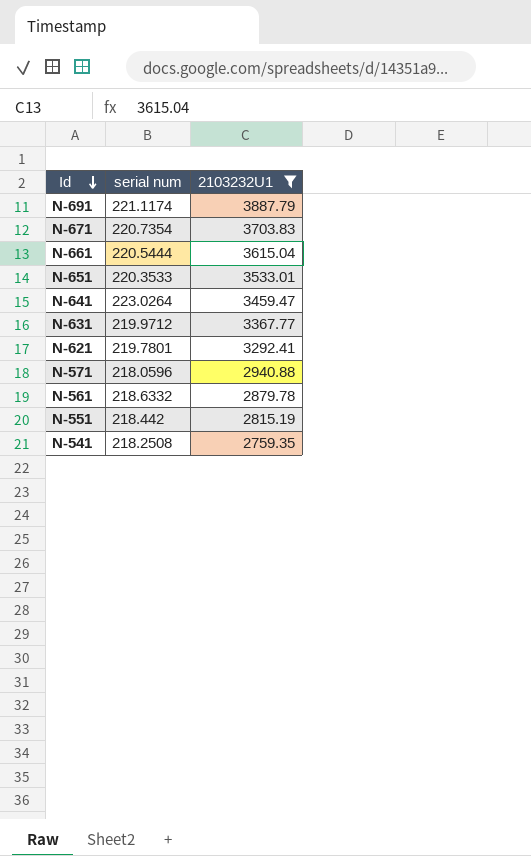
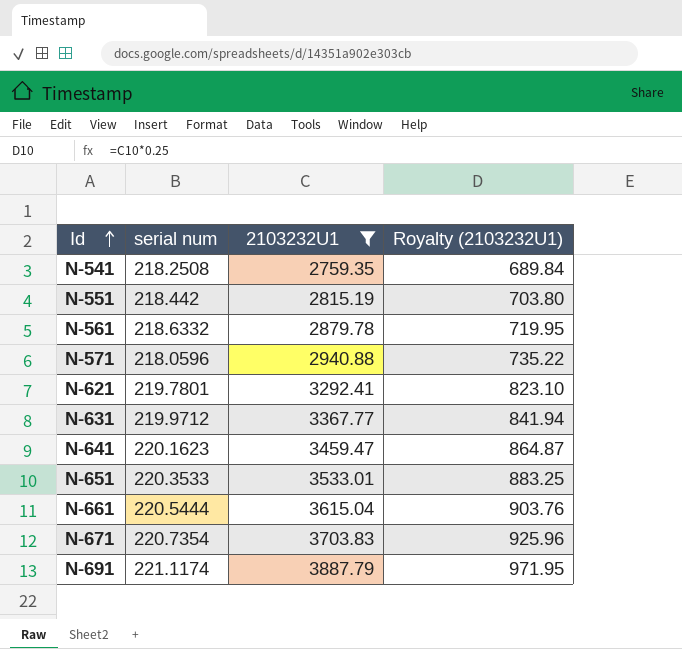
row order: Id descending -> Id ascending
column Royalty (2103232U1) | formula: none -> [2103232U1] * 0.25
N-641 | serial num: 223.0264 -> 220.1623

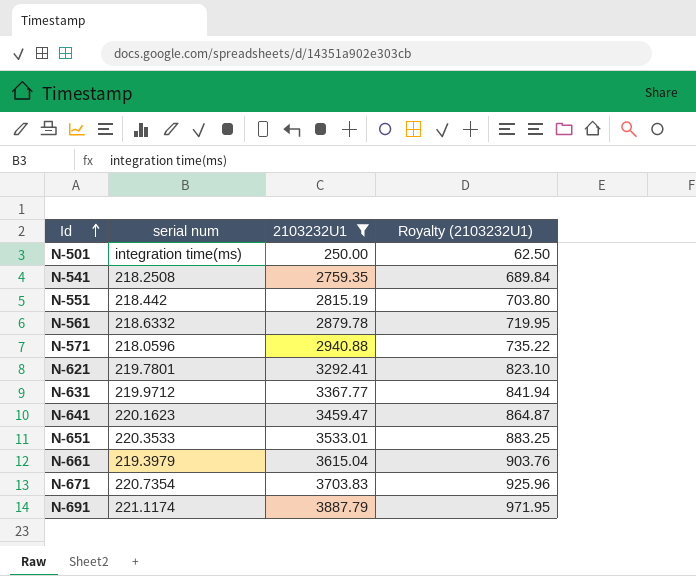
row N-501: none -> integration time(ms) | 250.00 | 62.50
N-661 | serial num: 220.5444 -> 219.3979

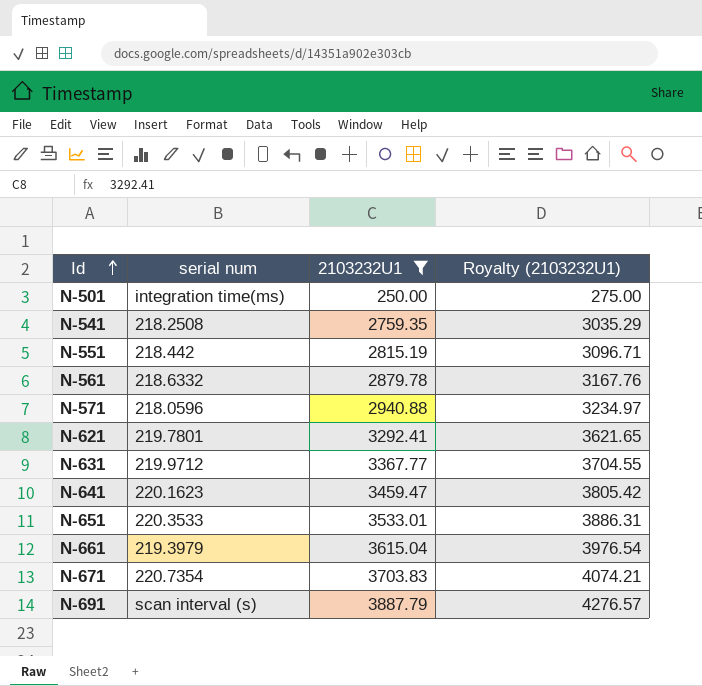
column Royalty (2103232U1) | formula: [2103232U1] * 0.25 -> [2103232U1] * 1.1
N-691 | serial num: 221.1174 -> scan interval (s)

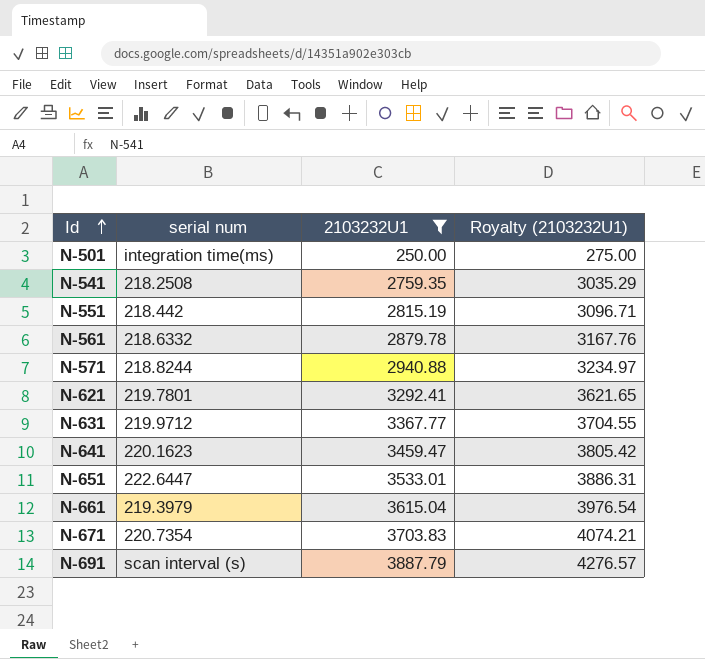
N-571 | serial num: 218.0596 -> 218.8244
N-651 | serial num: 220.3533 -> 222.6447

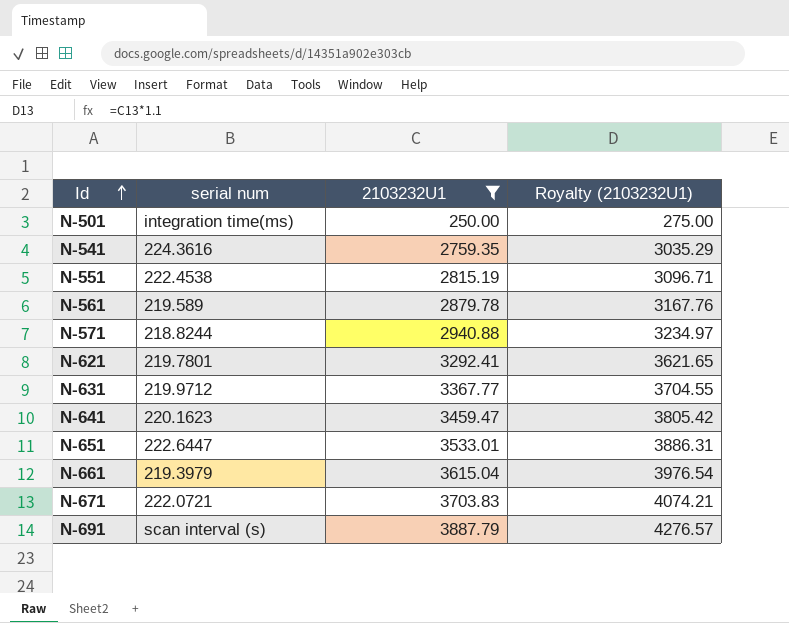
N-541 | serial num: 218.2508 -> 224.3616
N-551 | serial num: 218.442 -> 222.4538
N-561 | serial num: 218.6332 -> 219.589
N-671 | serial num: 220.7354 -> 222.0721

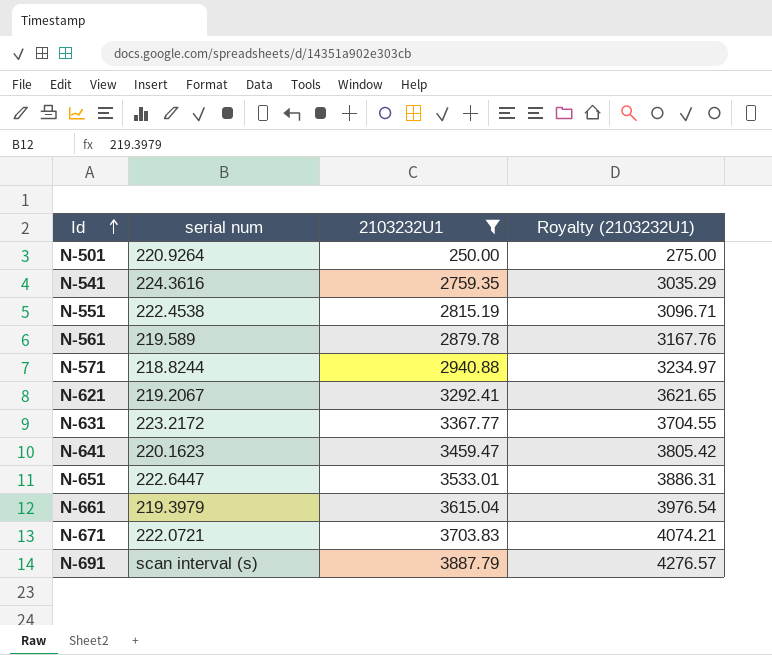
N-501 | serial num: integration time(ms) -> 220.9264
N-621 | serial num: 219.7801 -> 219.2067
N-631 | serial num: 219.9712 -> 223.2172

